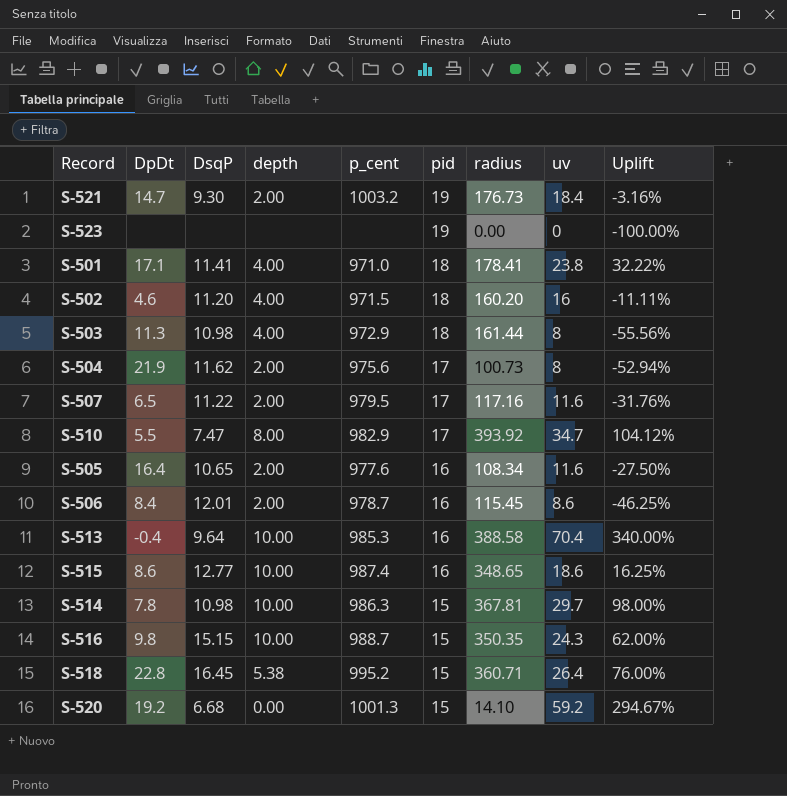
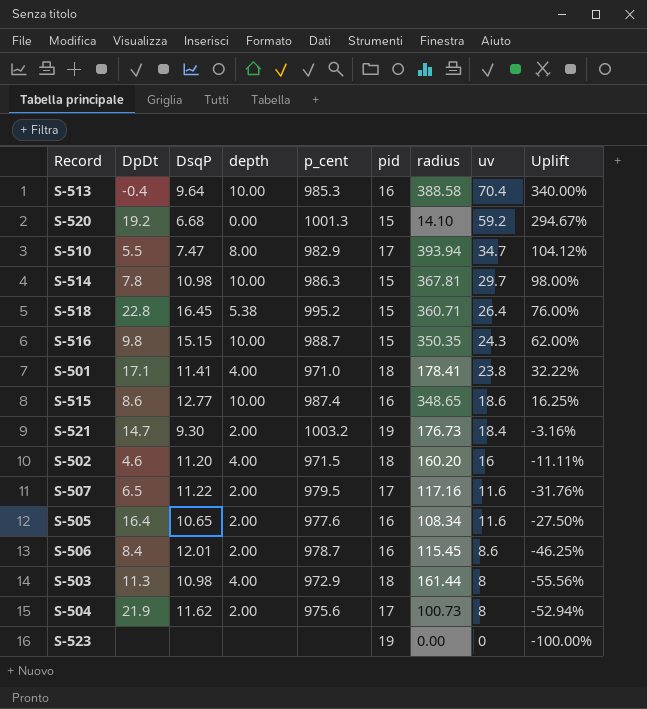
row order: pid descending -> uv descending
S-510 | radius: 393.92 -> 393.94

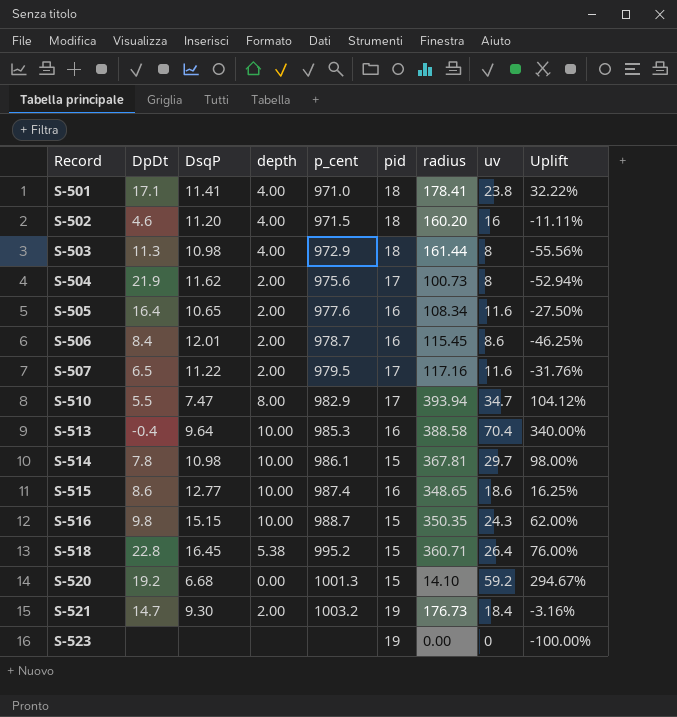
row order: uv descending -> Record ascending
S-514 | p_cent: 986.3 -> 986.1

